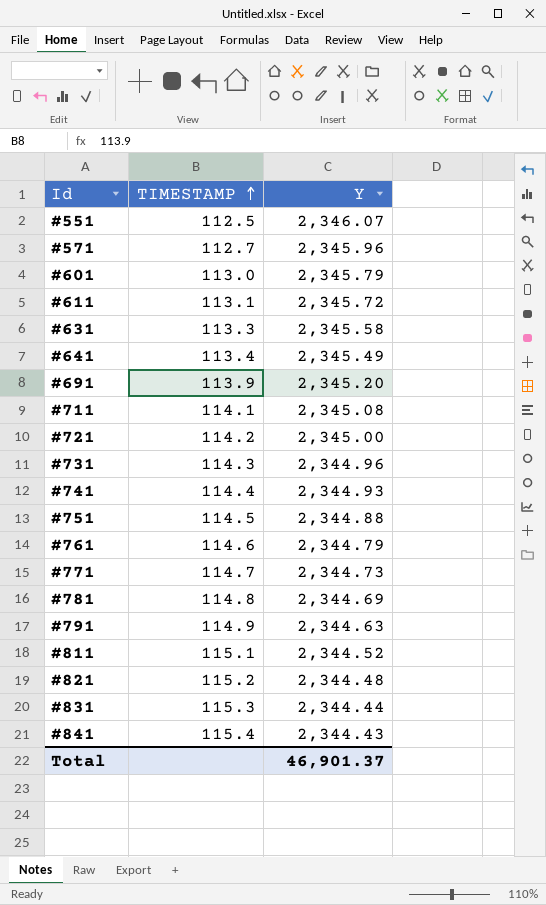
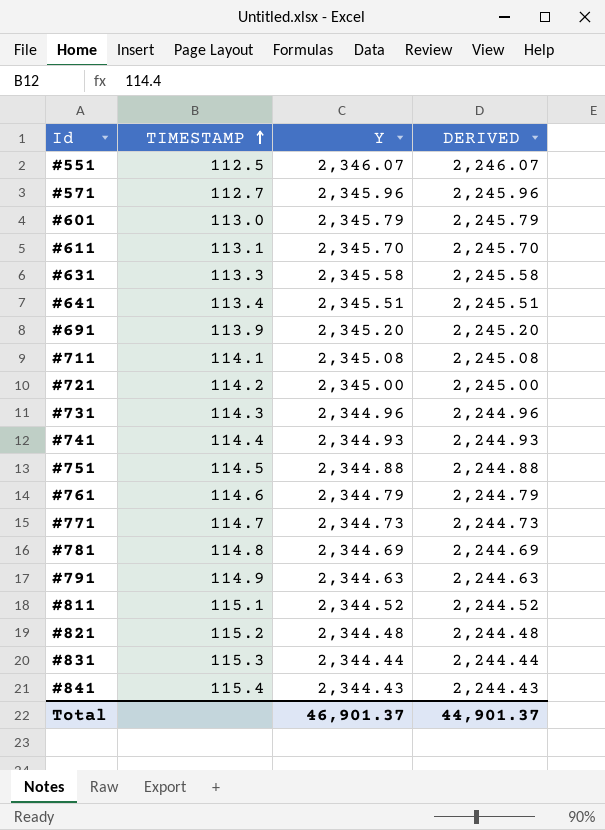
column DERIVED | formula: none -> [Y] - 100
#611 | Y: 2,345.72 -> 2,345.70
#641 | Y: 2,345.49 -> 2,345.51

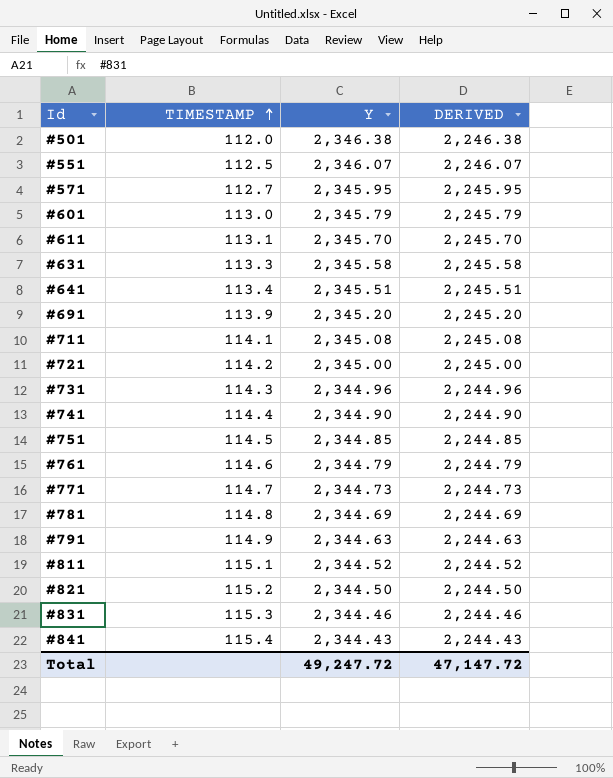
row #501: none -> 112.0 | 2,346.38 | 2,246.38
#571 | Y: 2,345.96 -> 2,345.95
#571 | DERIVED: 2,245.96 -> 2,245.95
#741 | Y: 2,344.93 -> 2,344.90
#741 | DERIVED: 2,244.93 -> 2,244.90
#751 | Y: 2,344.88 -> 2,344.85
#751 | DERIVED: 2,244.88 -> 2,244.85
#821 | Y: 2,344.48 -> 2,344.50
#821 | DERIVED: 2,244.48 -> 2,244.50
#831 | Y: 2,344.44 -> 2,344.46
#831 | DERIVED: 2,244.44 -> 2,244.46
Total | Y: 46,901.37 -> 49,247.72
Total | DERIVED: 44,901.37 -> 47,147.72

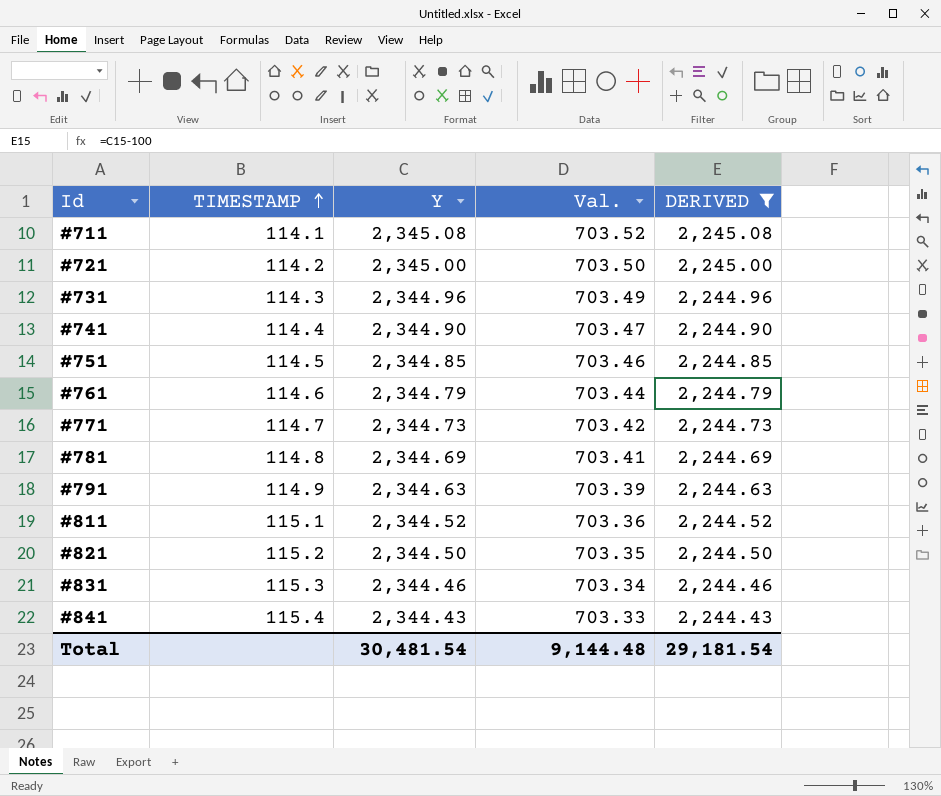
filter: none -> DERIVED <= 2,245.08
column Val. | formula: none -> [Y] * 0.3
Total | Y: 49,247.72 -> 30,481.54
Total | DERIVED: 47,147.72 -> 29,181.54

